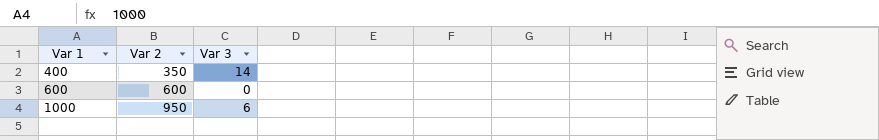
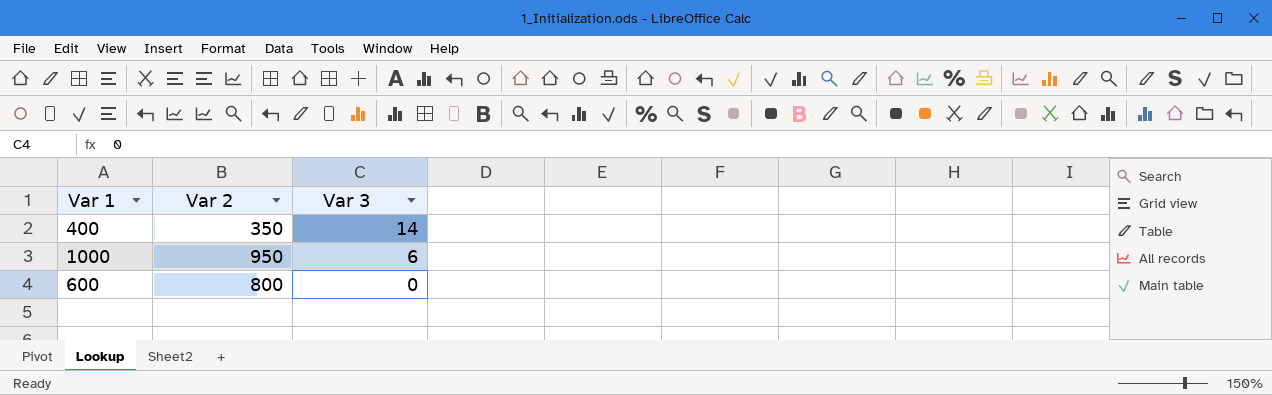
row order: Var 1 ascending -> Var 3 descending
600 | Var 2: 600 -> 800

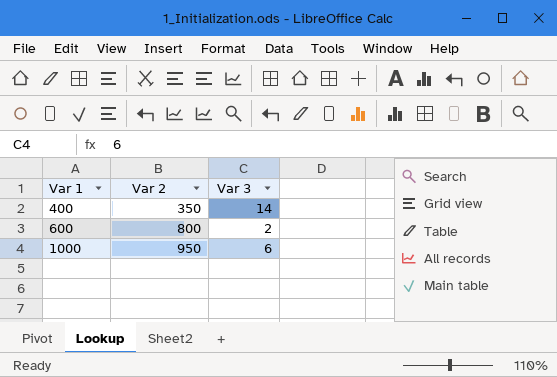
row order: Var 3 descending -> Var 1 ascending
600 | Var 3: 0 -> 2

